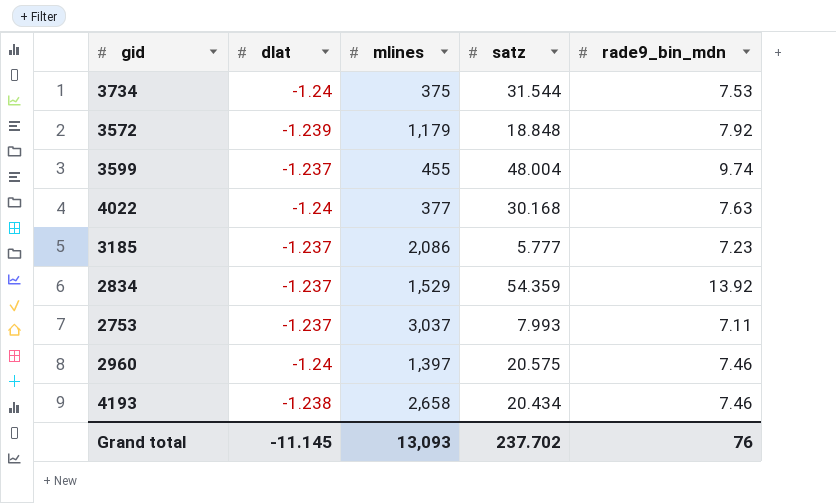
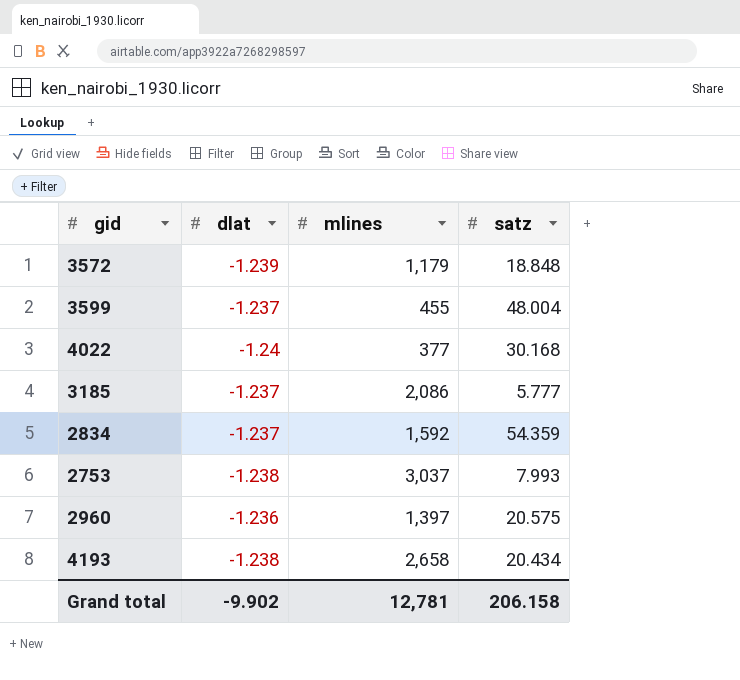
column rade9_bin_mdn | position: 5 -> none
row 3734: -1.24 | 375 | 31.544 | 7.53 -> none
2834 | mlines: 1,529 -> 1,592
2753 | dlat: -1.237 -> -1.238
2960 | dlat: -1.24 -> -1.236
Grand total | dlat: -11.145 -> -9.902
Grand total | mlines: 13,093 -> 12,781
Grand total | satz: 237.702 -> 206.158

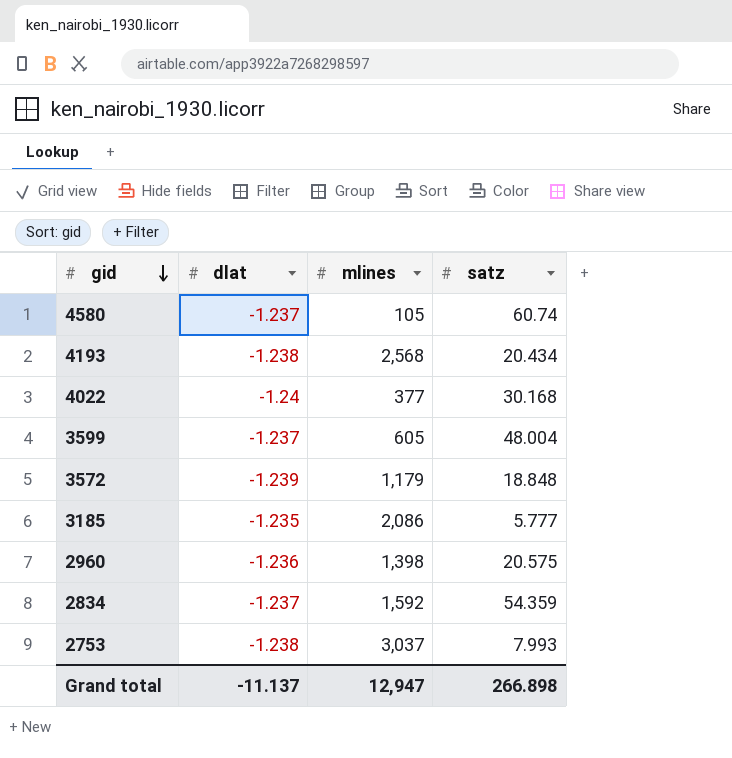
row order: none -> gid descending
row 4580: none -> -1.237 | 105 | 60.74
4193 | mlines: 2,658 -> 2,568
3599 | mlines: 455 -> 605
3185 | dlat: -1.237 -> -1.235
2960 | mlines: 1,397 -> 1,398
Grand total | dlat: -9.902 -> -11.137
Grand total | mlines: 12,781 -> 12,947
Grand total | satz: 206.158 -> 266.898

